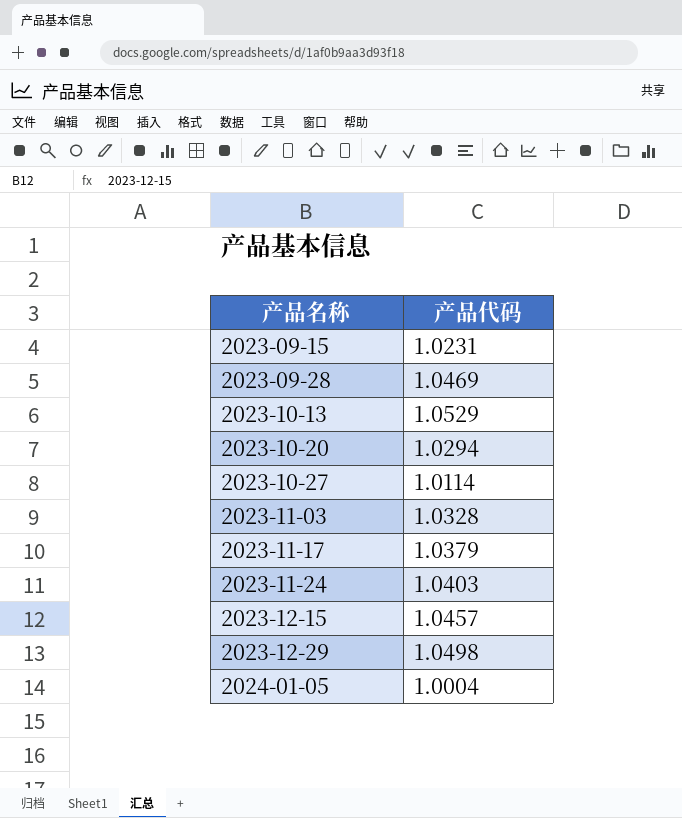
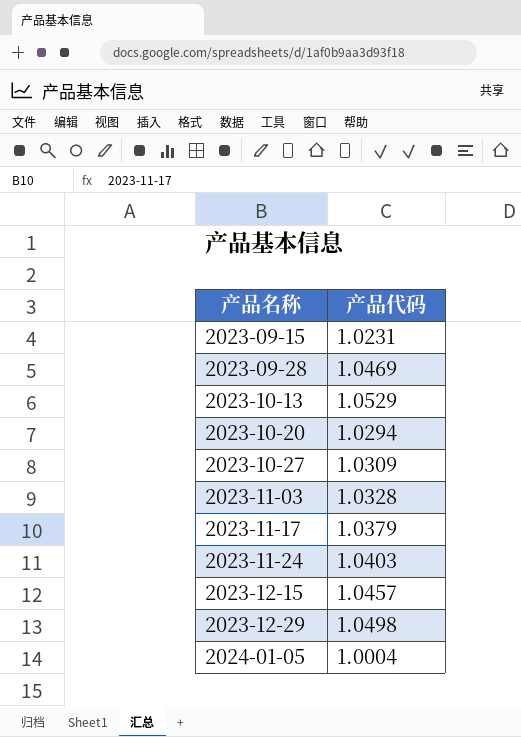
2023-10-27 | 产品代码: 1.0114 -> 1.0309

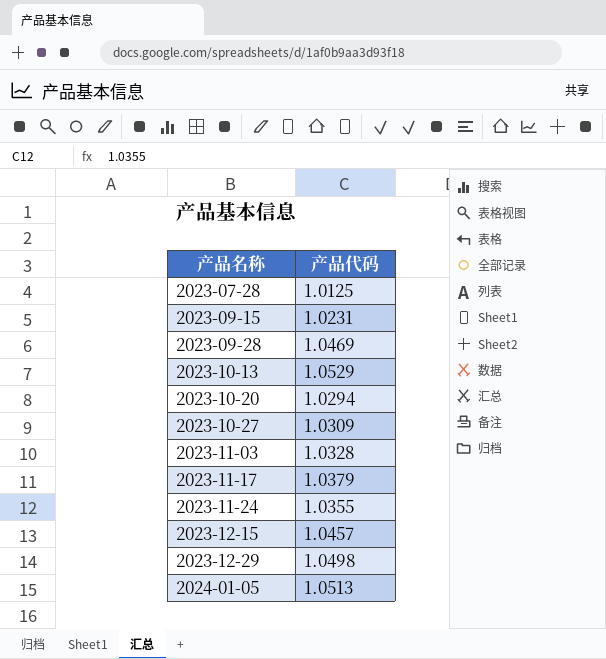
row 2023-07-28: none -> 1.0125
2023-11-24 | 产品代码: 1.0403 -> 1.0355
2024-01-05 | 产品代码: 1.0004 -> 1.0513

